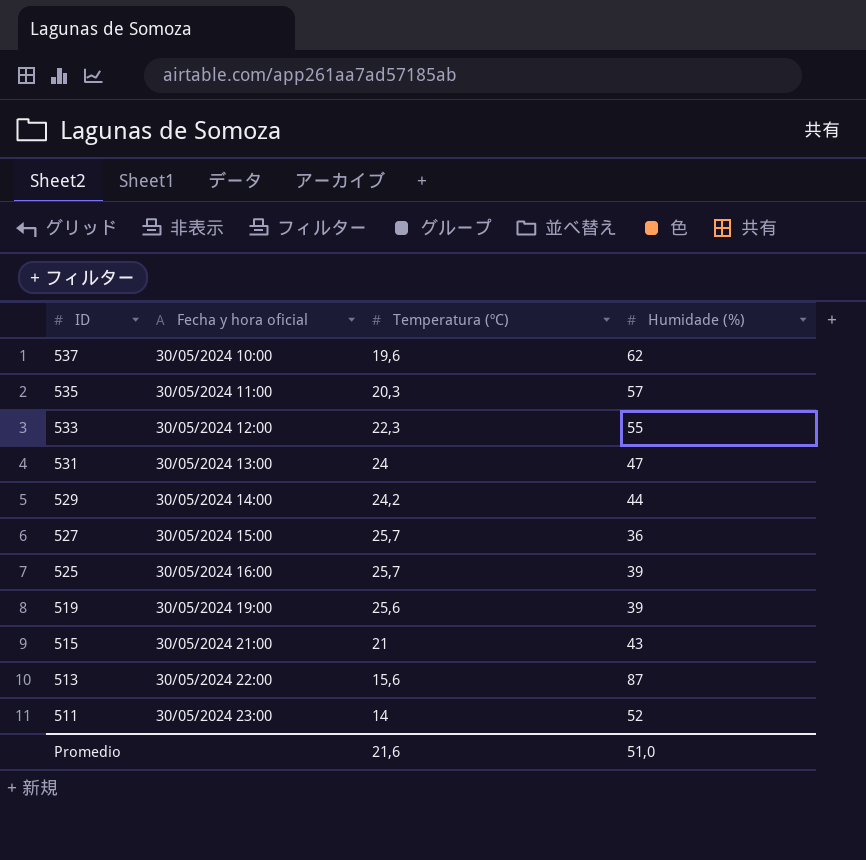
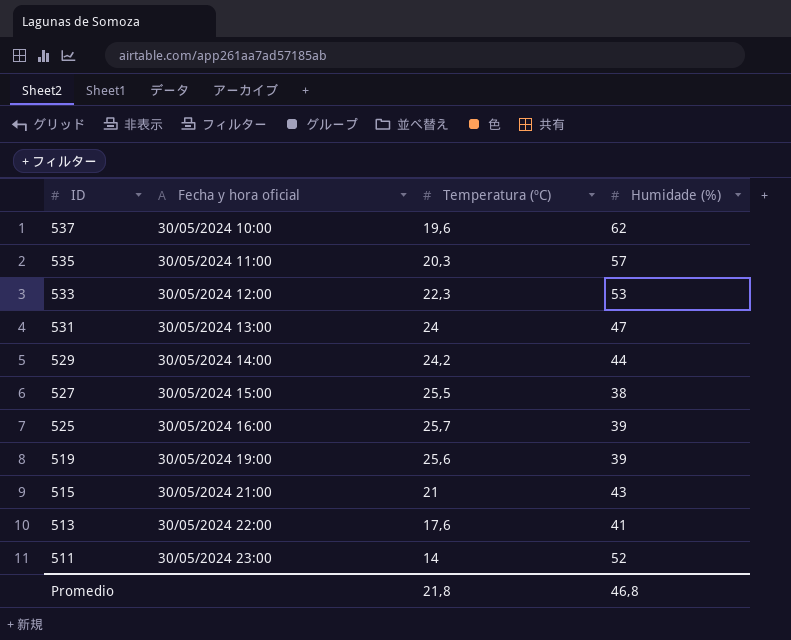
533 | Humidade (%): 55 -> 53
527 | Temperatura (ºC): 25,7 -> 25,5
527 | Humidade (%): 36 -> 38
513 | Temperatura (ºC): 15,6 -> 17,6
513 | Humidade (%): 87 -> 41
Promedio | Temperatura (ºC): 21,6 -> 21,8
Promedio | Humidade (%): 51,0 -> 46,8

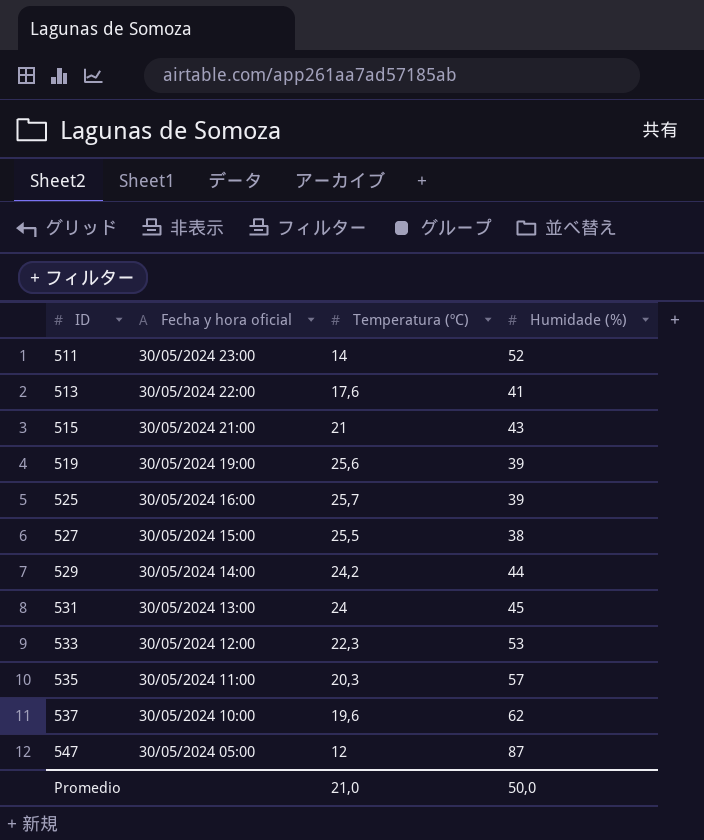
row order: ID descending -> ID ascending
531 | Humidade (%): 47 -> 45
row 547: none -> 30/05/2024 05:00 | 12 | 87
Promedio | Temperatura (ºC): 21,8 -> 21,0
Promedio | Humidade (%): 46,8 -> 50,0

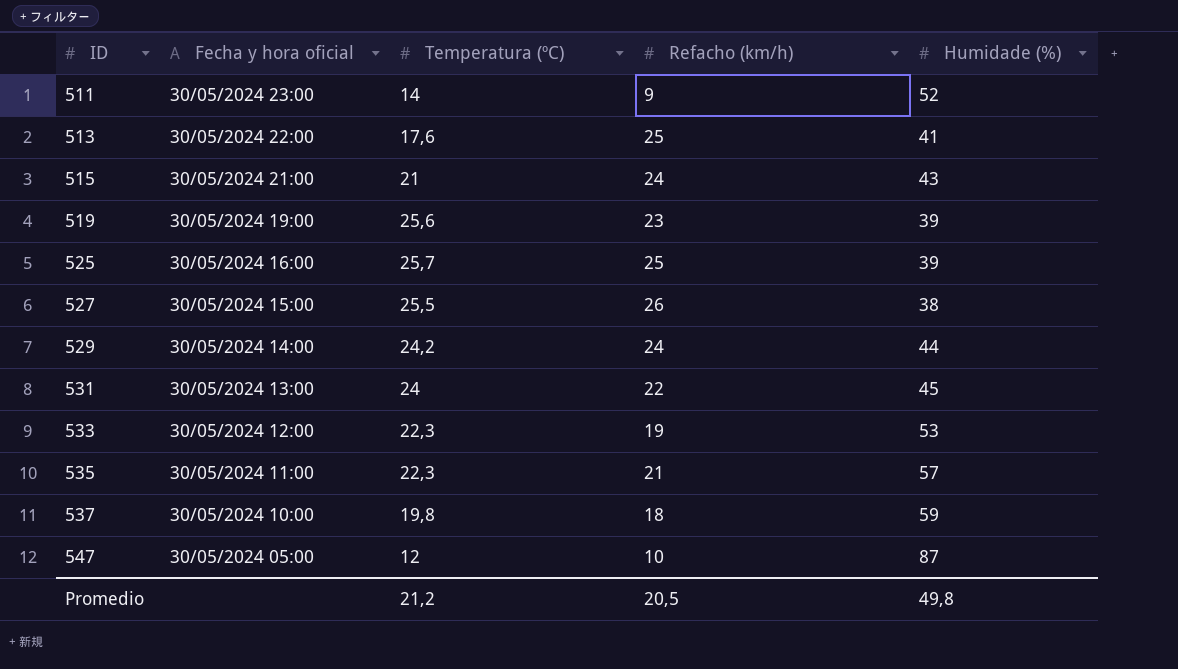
column Refacho (km/h) | position: none -> 4
535 | Temperatura (ºC): 20,3 -> 22,3
537 | Temperatura (ºC): 19,6 -> 19,8
537 | Humidade (%): 62 -> 59
Promedio | Temperatura (ºC): 21,0 -> 21,2
Promedio | Humidade (%): 50,0 -> 49,8

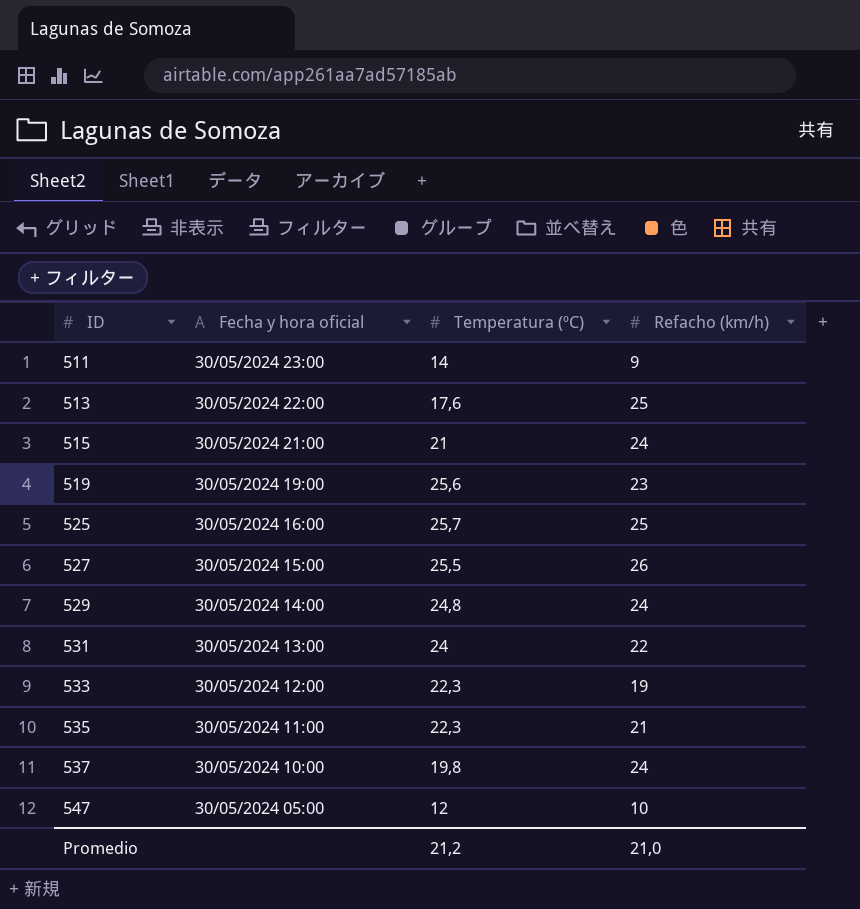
column Humidade (%) | position: 5 -> none
529 | Temperatura (ºC): 24,2 -> 24,8
537 | Refacho (km/h): 18 -> 24
Promedio | Refacho (km/h): 20,5 -> 21,0

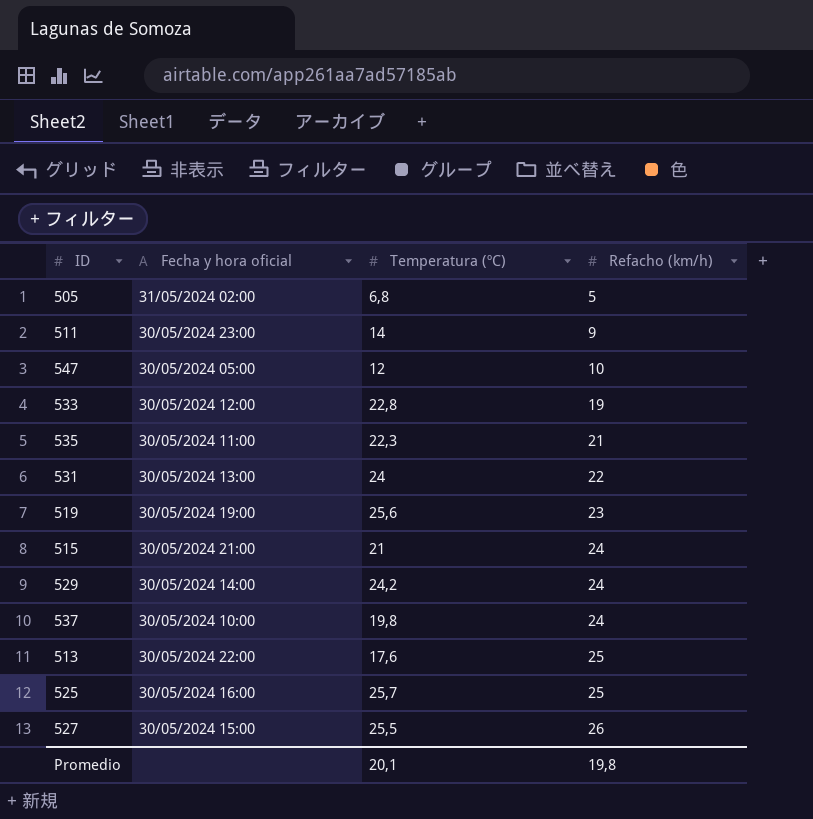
row order: ID ascending -> Refacho (km/h) ascending
row 505: none -> 31/05/2024 02:00 | 6,8 | 5
533 | Temperatura (ºC): 22,3 -> 22,8
529 | Temperatura (ºC): 24,8 -> 24,2
Promedio | Temperatura (ºC): 21,2 -> 20,1
Promedio | Refacho (km/h): 21,0 -> 19,8

